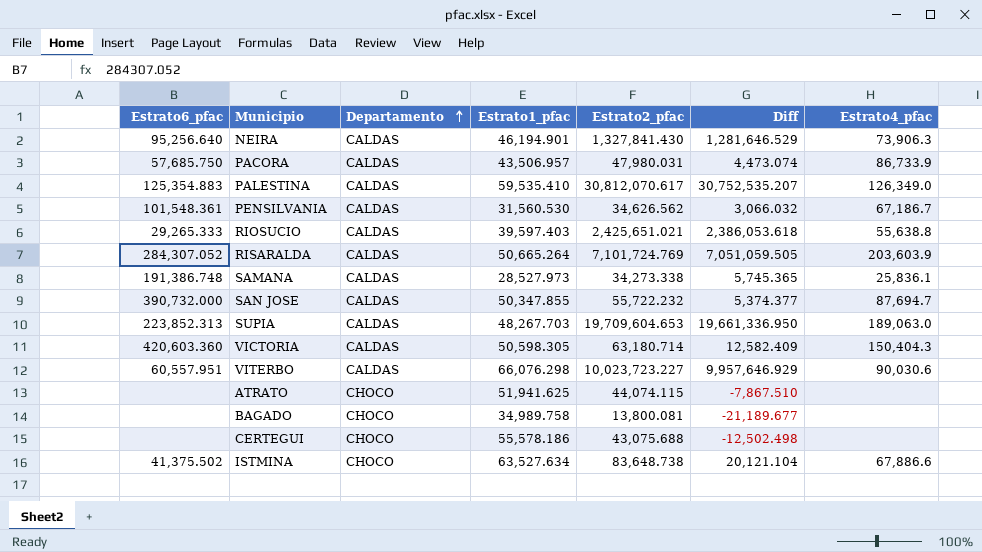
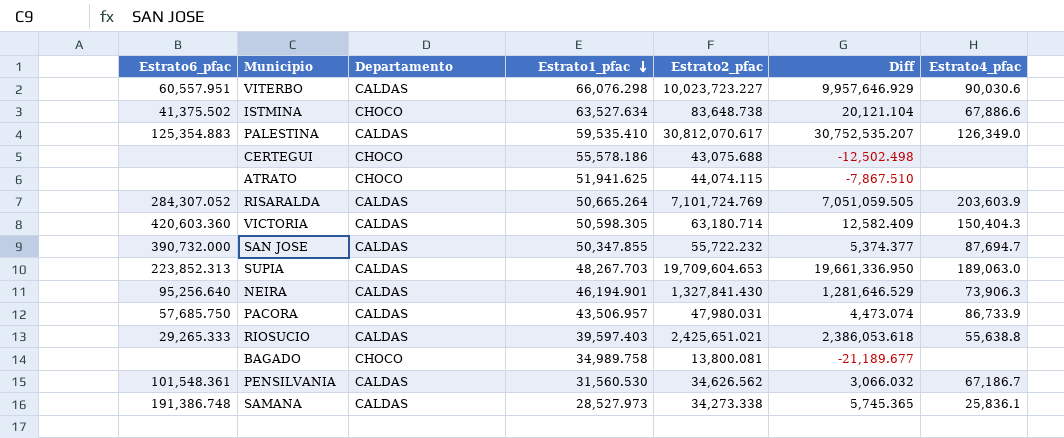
row order: Departamento ascending -> Estrato1_pfac descending

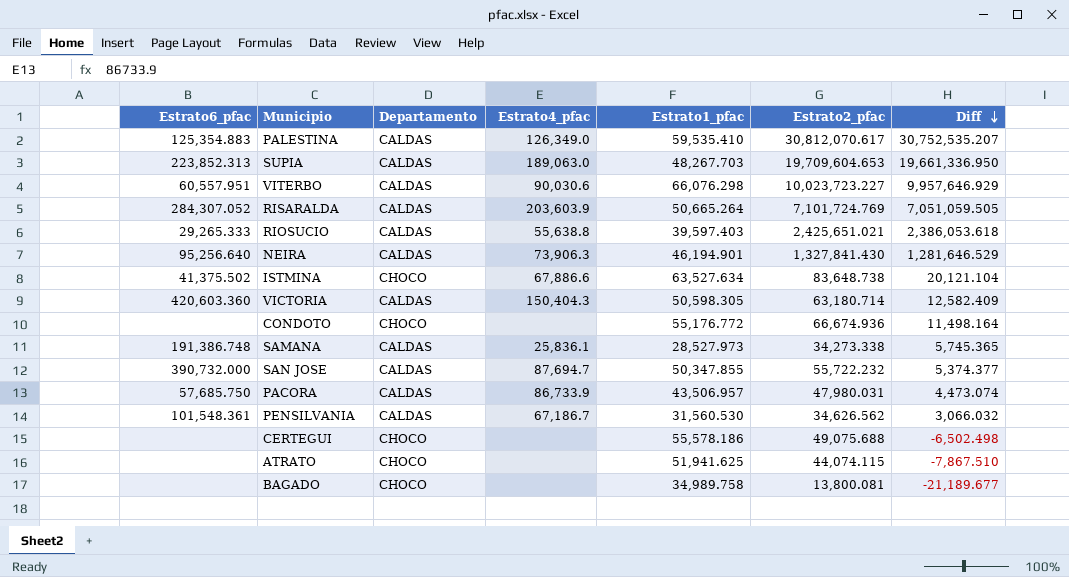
row order: Estrato1_pfac descending -> Diff descending
column Estrato4_pfac | position: 7 -> 4
row CONDOTO: none -> none | CHOCO | none | 55,176.772 | 66,674.936 | 11,498.164
CERTEGUI | Estrato2_pfac: 43,075.688 -> 49,075.688
CERTEGUI | Diff: -12,502.498 -> -6,502.498

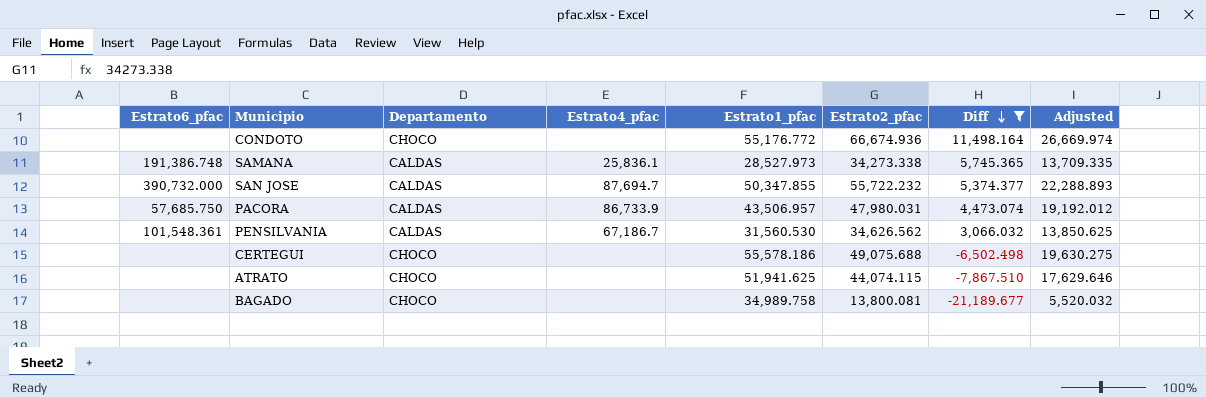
filter: none -> Diff <= 11,498.164
column Adjusted | formula: none -> [Estrato2_pfac] * 0.4

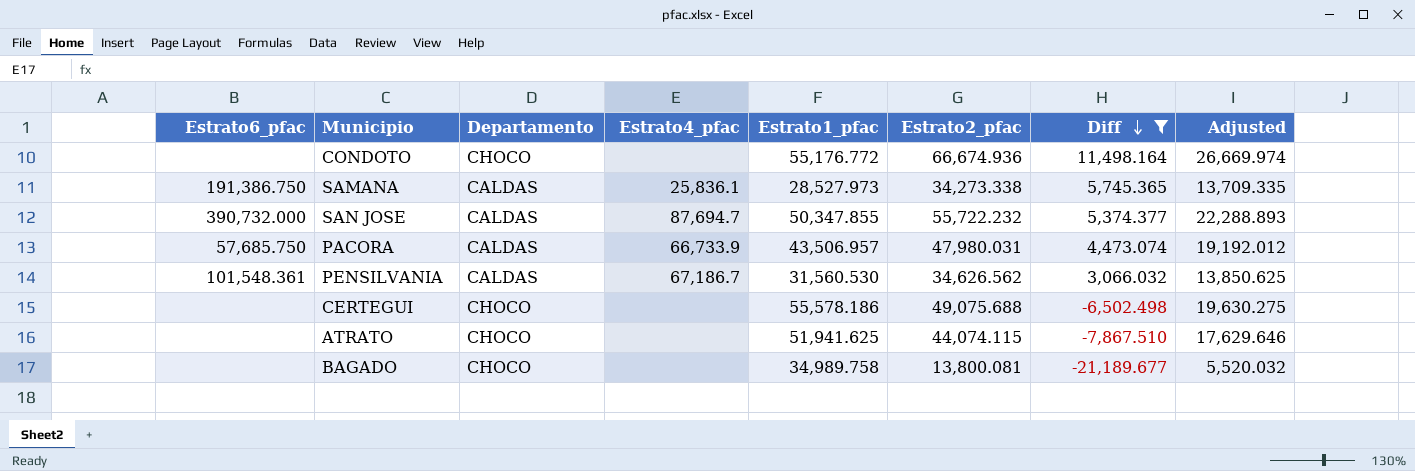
SAMANA | Estrato6_pfac: 191,386.748 -> 191,386.750
PACORA | Estrato4_pfac: 86,733.9 -> 66,733.9

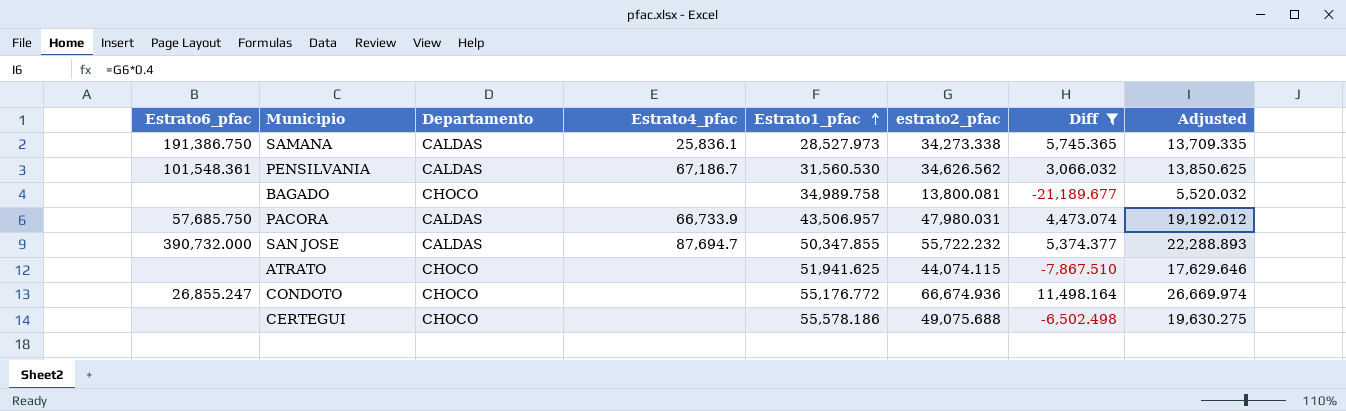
row order: Diff descending -> Estrato1_pfac ascending
column name: Estrato2_pfac -> estrato2_pfac
CONDOTO | Estrato6_pfac: none -> 26,855.247

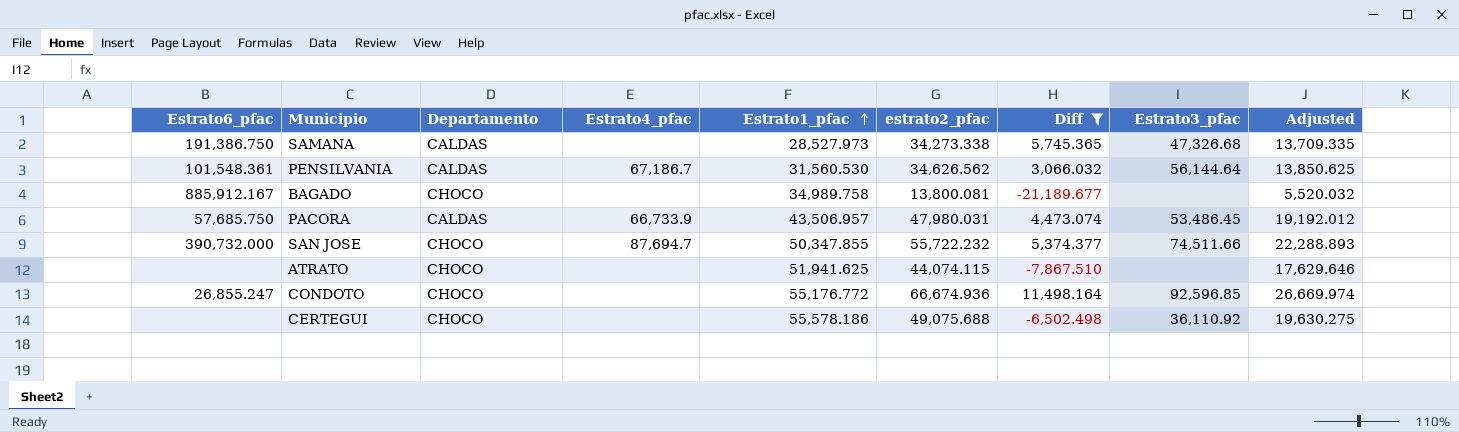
column Estrato3_pfac | position: none -> 8
SAMANA | Estrato4_pfac: 25,836.1 -> none
BAGADO | Estrato6_pfac: none -> 885,912.167
SAN JOSE | Departamento: CALDAS -> CHOCO

